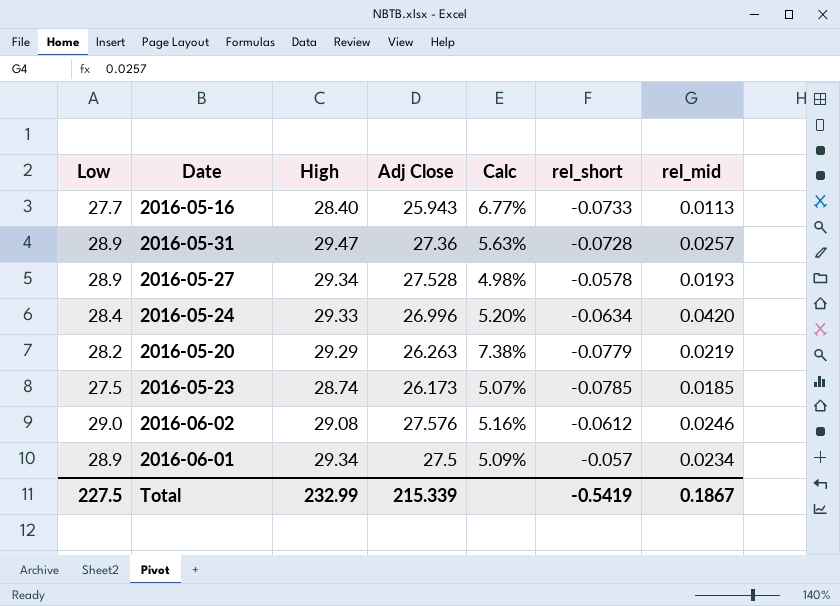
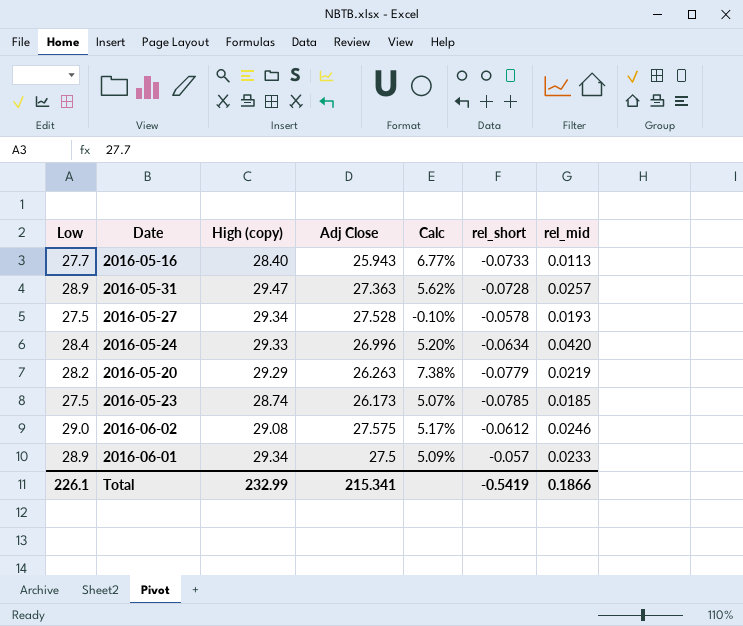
column name: High -> High (copy)
2016-05-31 | Adj Close: 27.36 -> 27.363
2016-05-31 | Calc: 5.63% -> 5.62%
2016-05-27 | Low: 28.9 -> 27.5
2016-05-27 | Calc: 4.98% -> -0.10%
2016-06-02 | Adj Close: 27.576 -> 27.575
2016-06-02 | Calc: 5.16% -> 5.17%
2016-06-01 | rel_mid: 0.0234 -> 0.0233
Total | Low: 227.5 -> 226.1
Total | Adj Close: 215.339 -> 215.341
Total | rel_mid: 0.1867 -> 0.1866

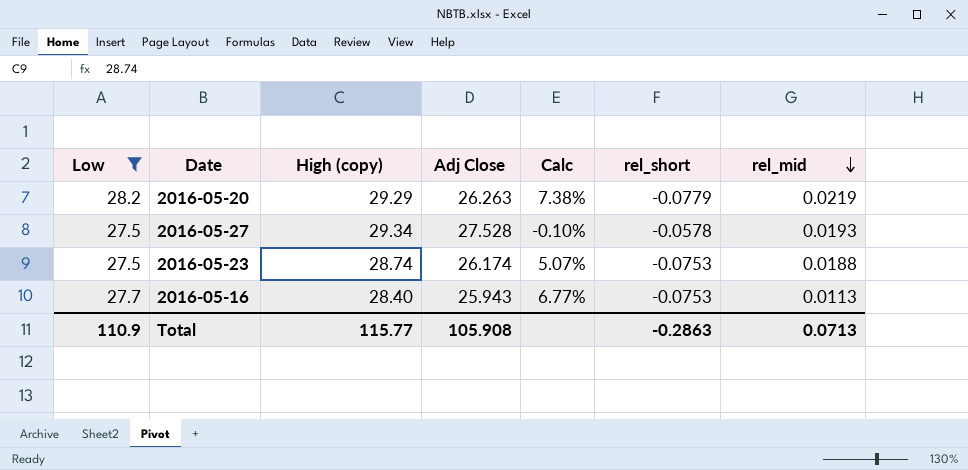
filter: none -> Low <= 28.2
row order: none -> rel_mid descending
2016-05-23 | Adj Close: 26.173 -> 26.174
2016-05-23 | rel_short: -0.0785 -> -0.0753
2016-05-23 | rel_mid: 0.0185 -> 0.0188
2016-05-16 | rel_short: -0.0733 -> -0.0753
Total | Low: 226.1 -> 110.9
Total | High (copy): 232.99 -> 115.77
Total | Adj Close: 215.341 -> 105.908
Total | rel_short: -0.5419 -> -0.2863
Total | rel_mid: 0.1866 -> 0.0713

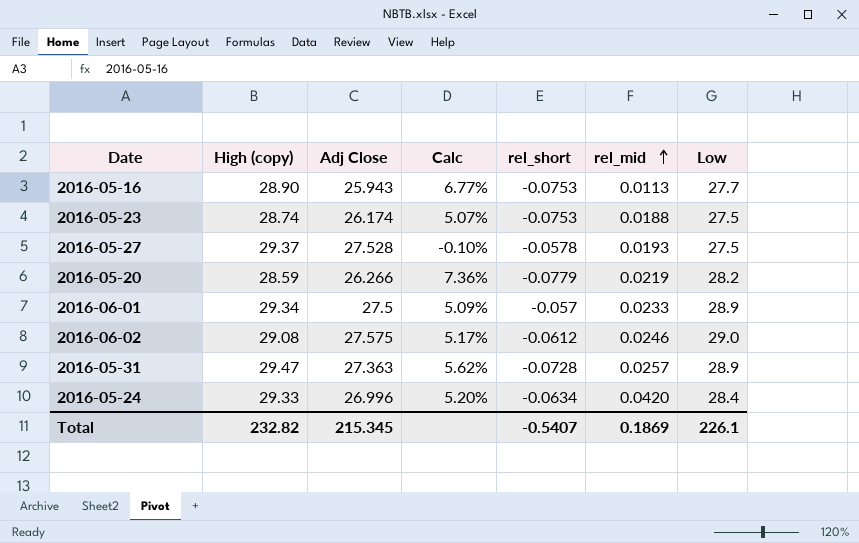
filter: Low <= 28.2 -> none
row order: rel_mid descending -> rel_mid ascending
column Low | position: 1 -> 7
2016-05-16 | High (copy): 28.40 -> 28.90
2016-05-27 | High (copy): 29.34 -> 29.37
2016-05-20 | High (copy): 29.29 -> 28.59
2016-05-20 | Adj Close: 26.263 -> 26.266
2016-05-20 | Calc: 7.38% -> 7.36%
Total | High (copy): 115.77 -> 232.82
Total | Adj Close: 105.908 -> 215.345
Total | rel_short: -0.2863 -> -0.5407
Total | rel_mid: 0.0713 -> 0.1869
Total | Low: 110.9 -> 226.1

